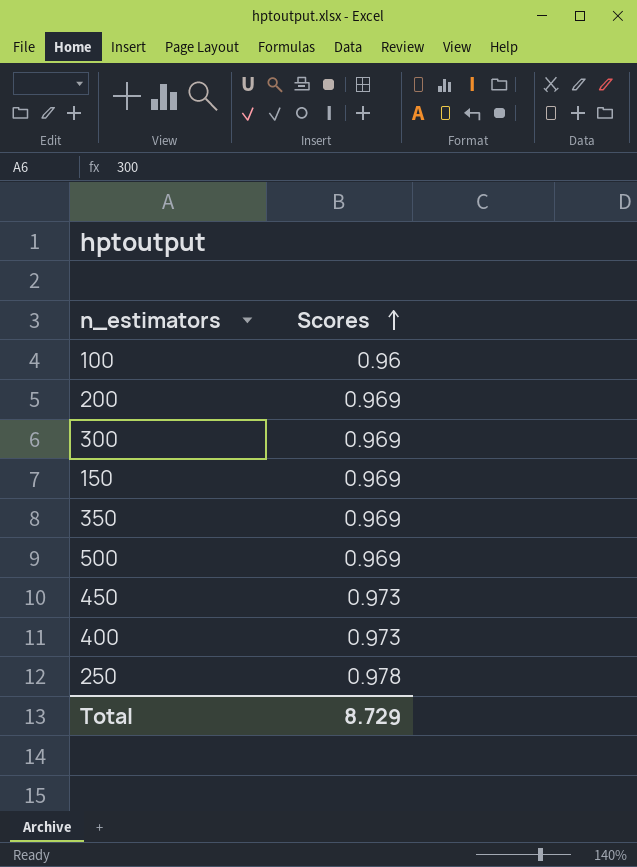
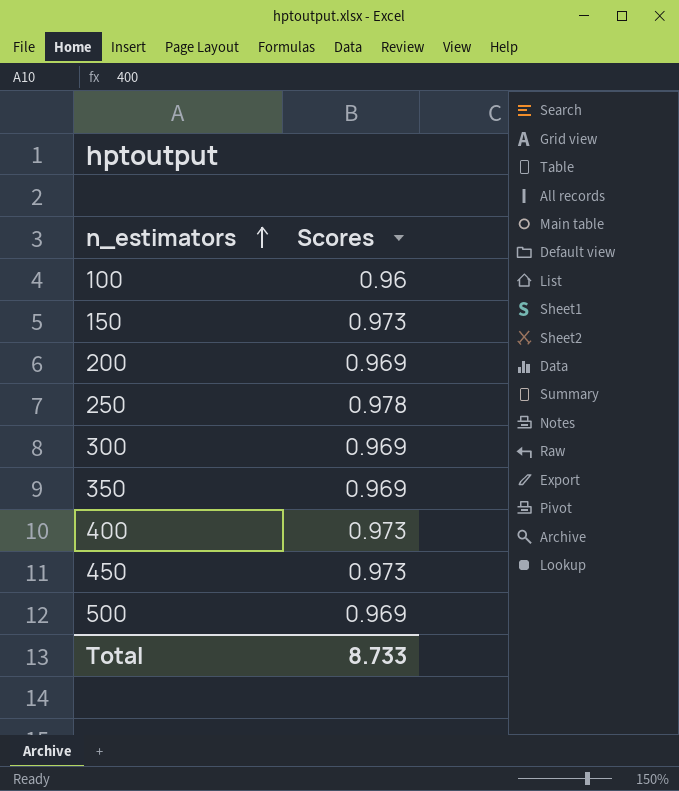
row order: Scores ascending -> n_estimators ascending
150 | Scores: 0.969 -> 0.973
Total | Scores: 8.729 -> 8.733

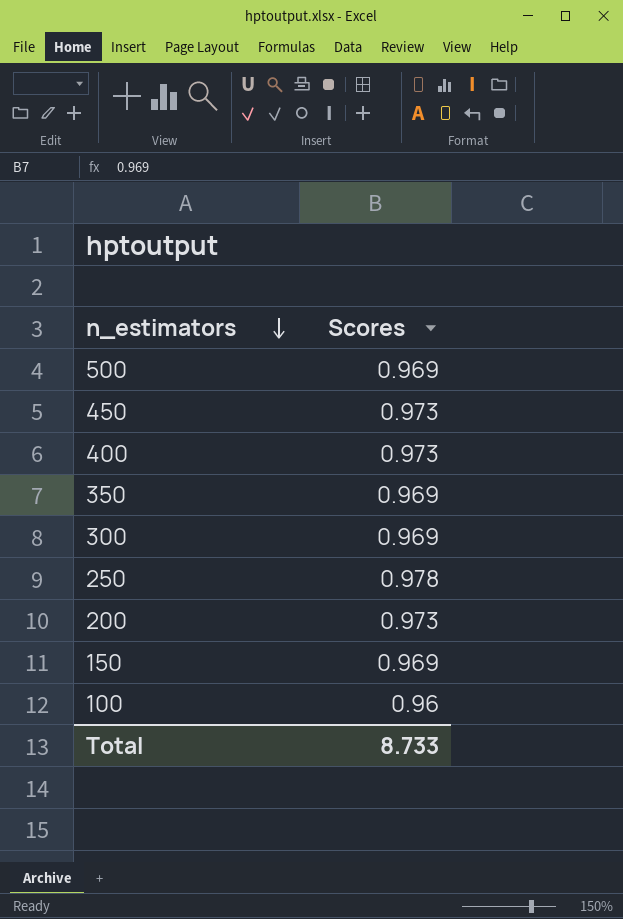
row order: n_estimators ascending -> n_estimators descending
200 | Scores: 0.969 -> 0.973
150 | Scores: 0.973 -> 0.969

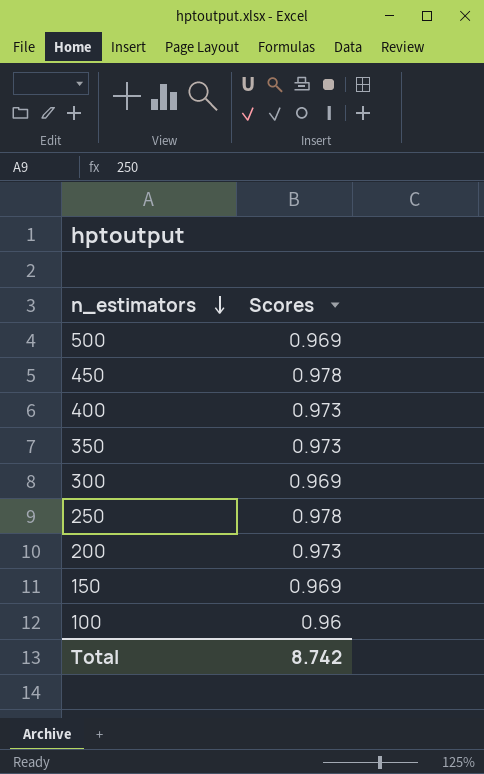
450 | Scores: 0.973 -> 0.978
350 | Scores: 0.969 -> 0.973
Total | Scores: 8.733 -> 8.742

